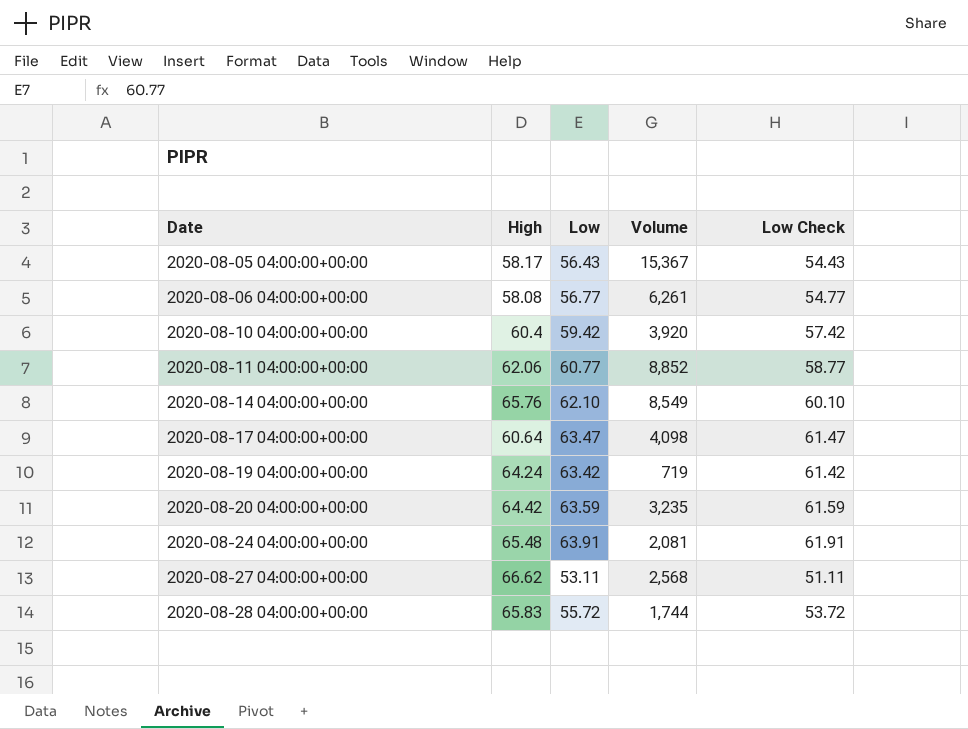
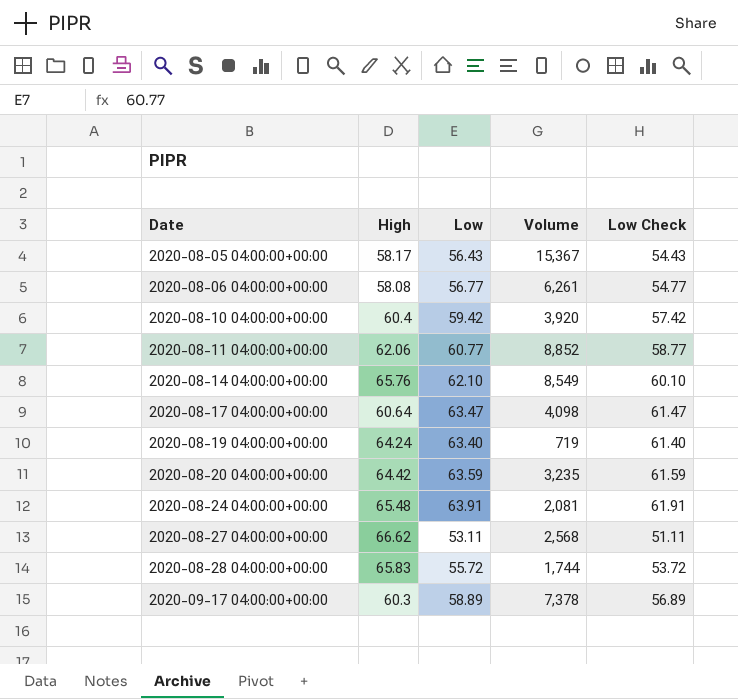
2020-08-19 04:00:00+00:00 | Low: 63.42 -> 63.40
2020-08-19 04:00:00+00:00 | Low Check: 61.42 -> 61.40
row 2020-09-17 04:00:00+00:00: none -> 60.3 | 58.89 | 7,378 | 56.89

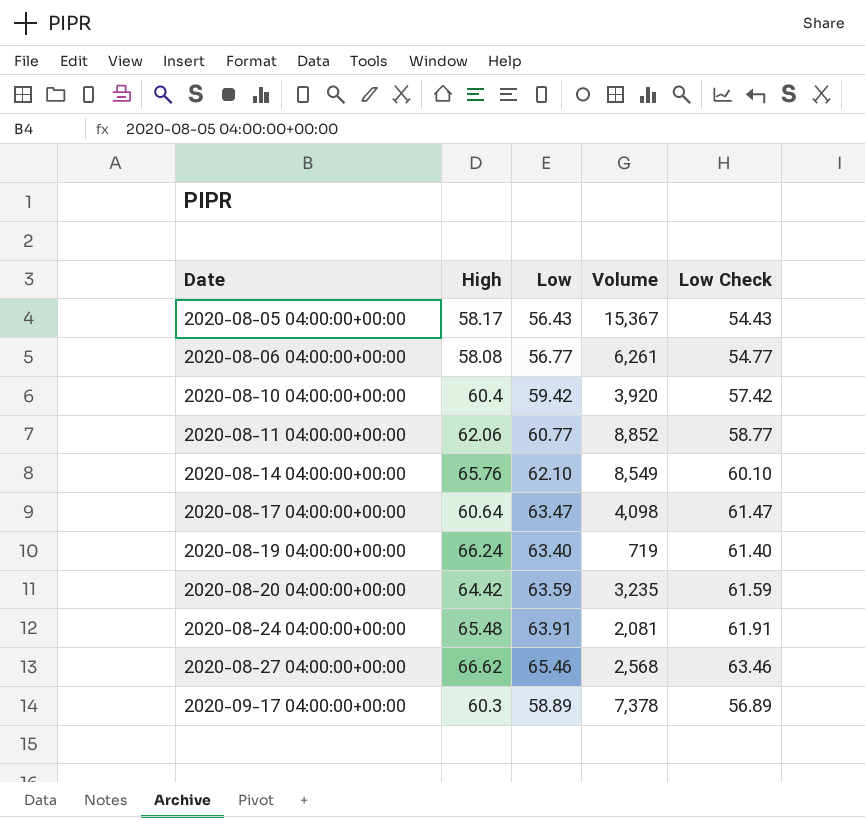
row 2020-08-28 04:00:00+00:00: 65.83 | 55.72 | 1,744 | 53.72 -> none
2020-08-19 04:00:00+00:00 | High: 64.24 -> 66.24
2020-08-27 04:00:00+00:00 | Low: 53.11 -> 65.46
2020-08-27 04:00:00+00:00 | Low Check: 51.11 -> 63.46

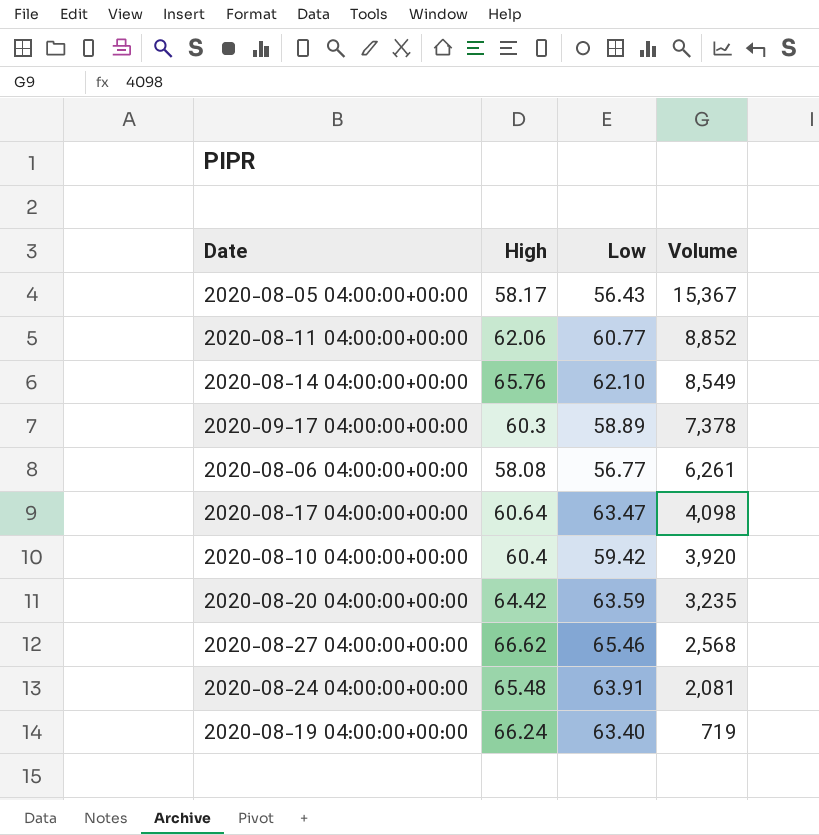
row order: Date ascending -> Volume descending
column Low Check | formula: [Low] - 2 -> none

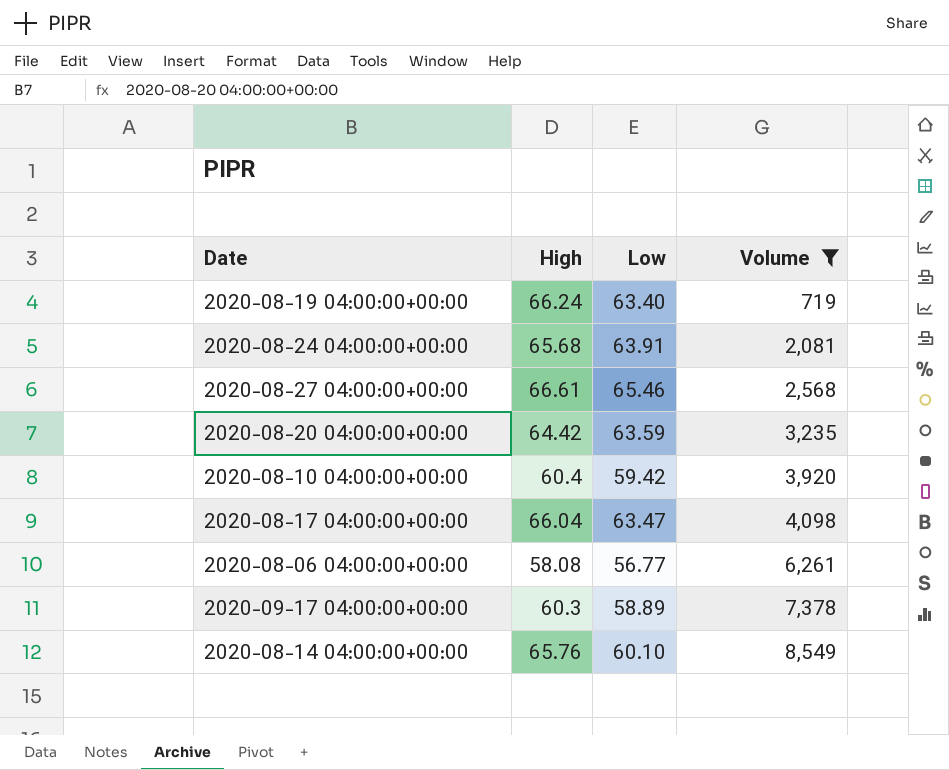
filter: none -> Volume <= 8,549
row order: Volume descending -> Volume ascending
2020-08-24 04:00:00+00:00 | High: 65.48 -> 65.68
2020-08-27 04:00:00+00:00 | High: 66.62 -> 66.61
2020-08-17 04:00:00+00:00 | High: 60.64 -> 66.04
2020-08-14 04:00:00+00:00 | Low: 62.10 -> 60.10

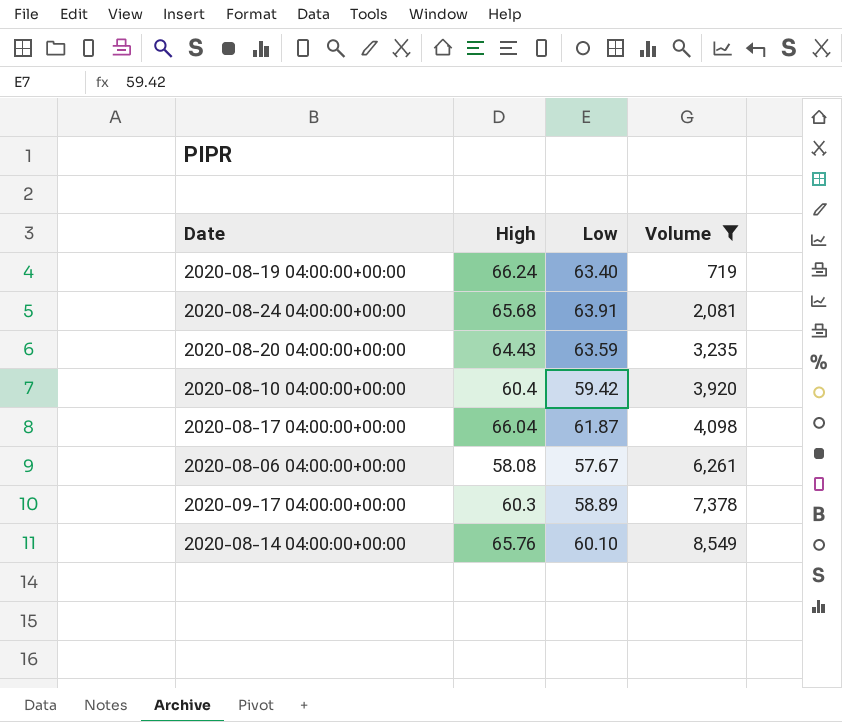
row 2020-08-27 04:00:00+00:00: 66.61 | 65.46 | 2,568 -> none
2020-08-20 04:00:00+00:00 | High: 64.42 -> 64.43
2020-08-17 04:00:00+00:00 | Low: 63.47 -> 61.87
2020-08-06 04:00:00+00:00 | Low: 56.77 -> 57.67

